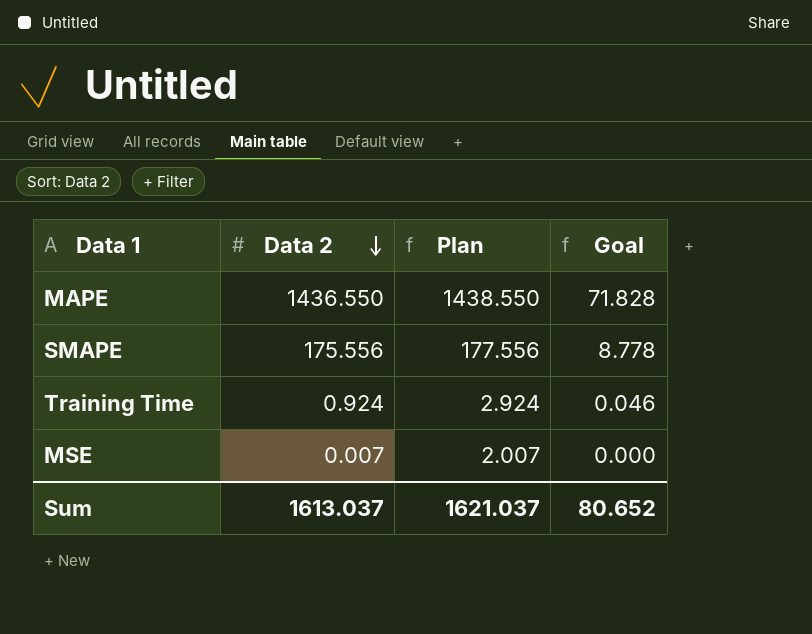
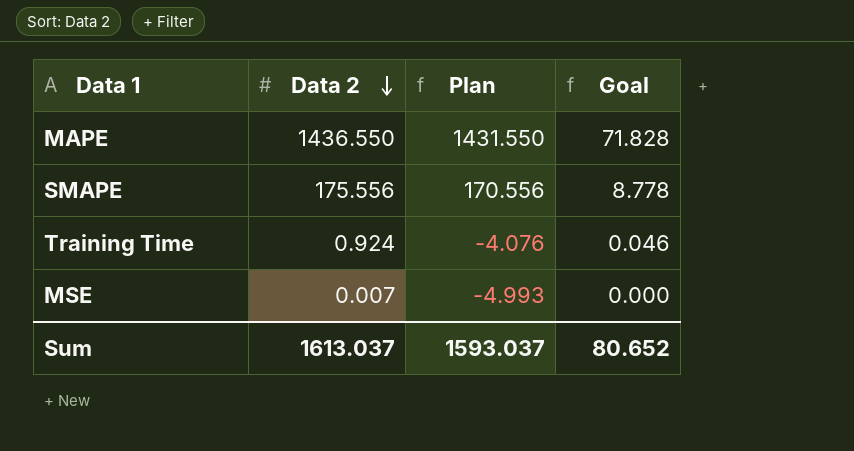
column Plan | formula: [Data 2] + 2 -> [Data 2] - 5
Sum | Plan: 1621.037 -> 1593.037

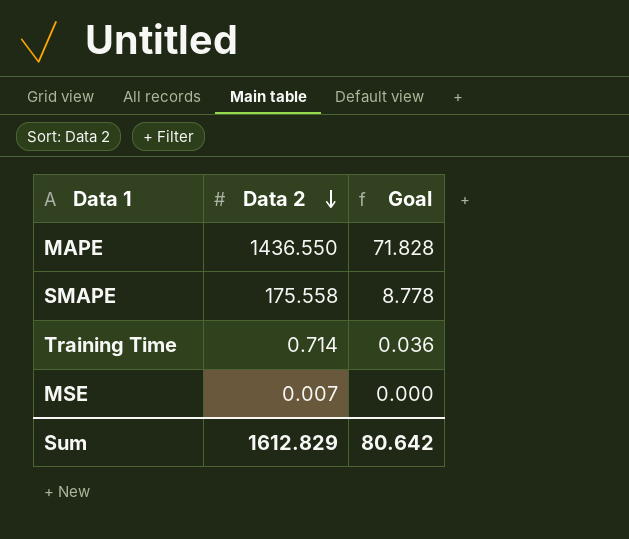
column Plan | formula: [Data 2] - 5 -> none
SMAPE | Data 2: 175.556 -> 175.558
Training Time | Data 2: 0.924 -> 0.714
Training Time | Goal: 0.046 -> 0.036
Sum | Data 2: 1613.037 -> 1612.829
Sum | Goal: 80.652 -> 80.642

